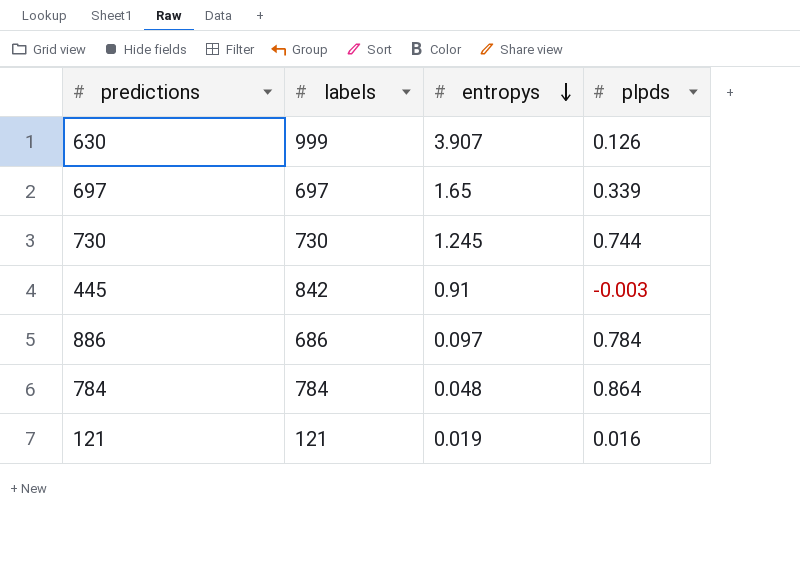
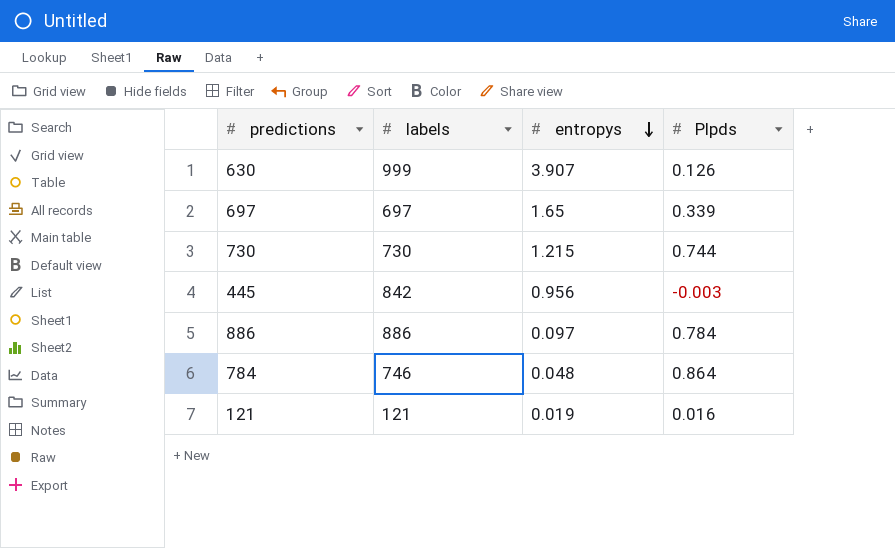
column name: plpds -> Plpds
730 | entropys: 1.245 -> 1.215
445 | entropys: 0.91 -> 0.956
886 | labels: 686 -> 886
784 | labels: 784 -> 746

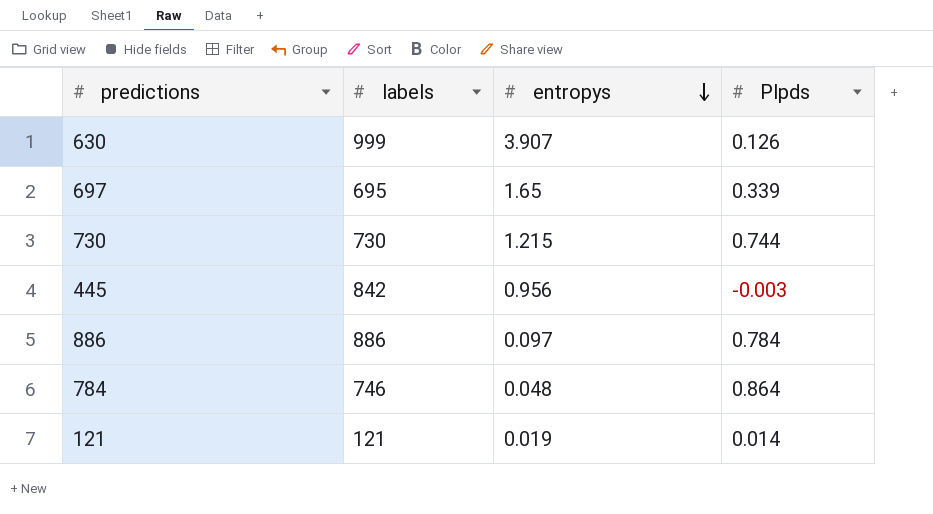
697 | labels: 697 -> 695
121 | Plpds: 0.016 -> 0.014

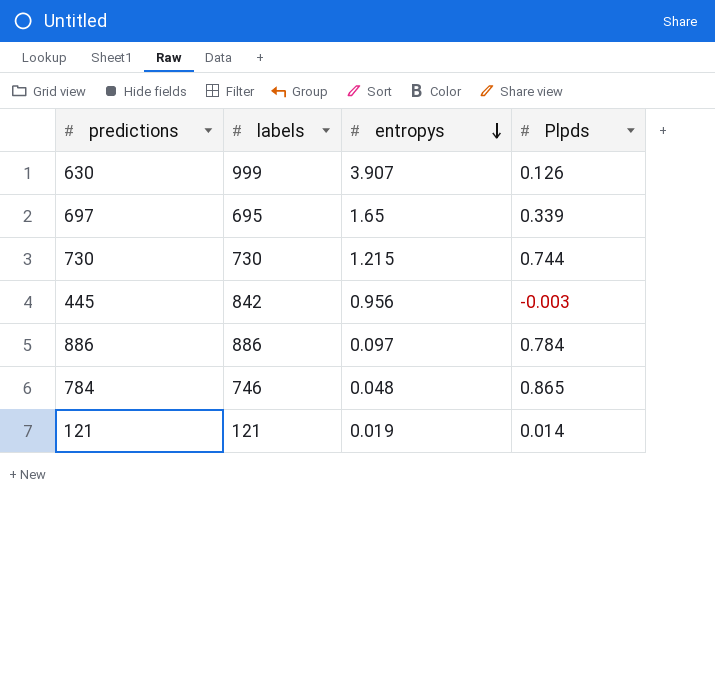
784 | Plpds: 0.864 -> 0.865

